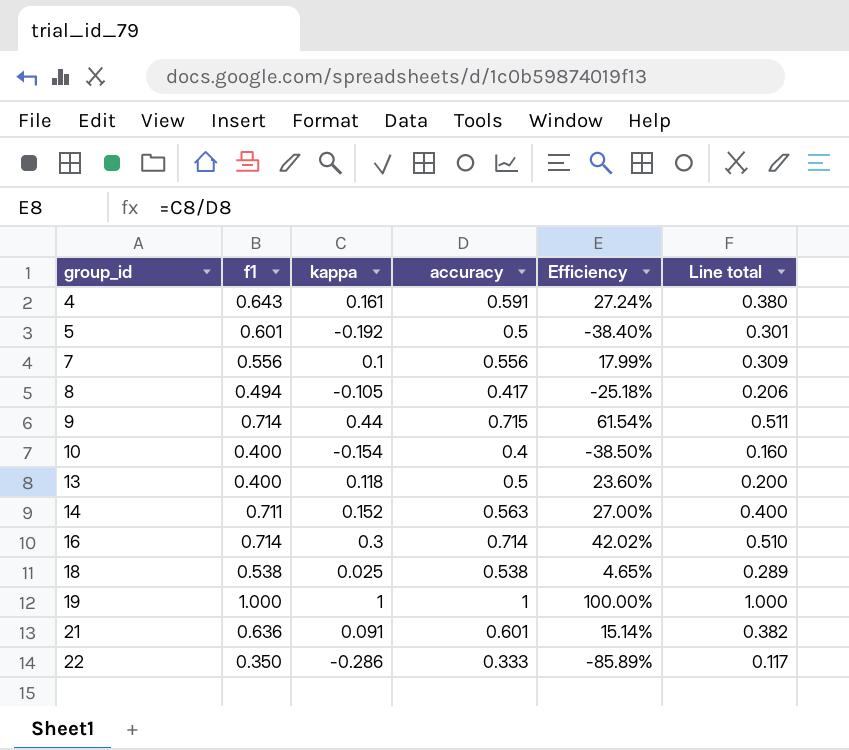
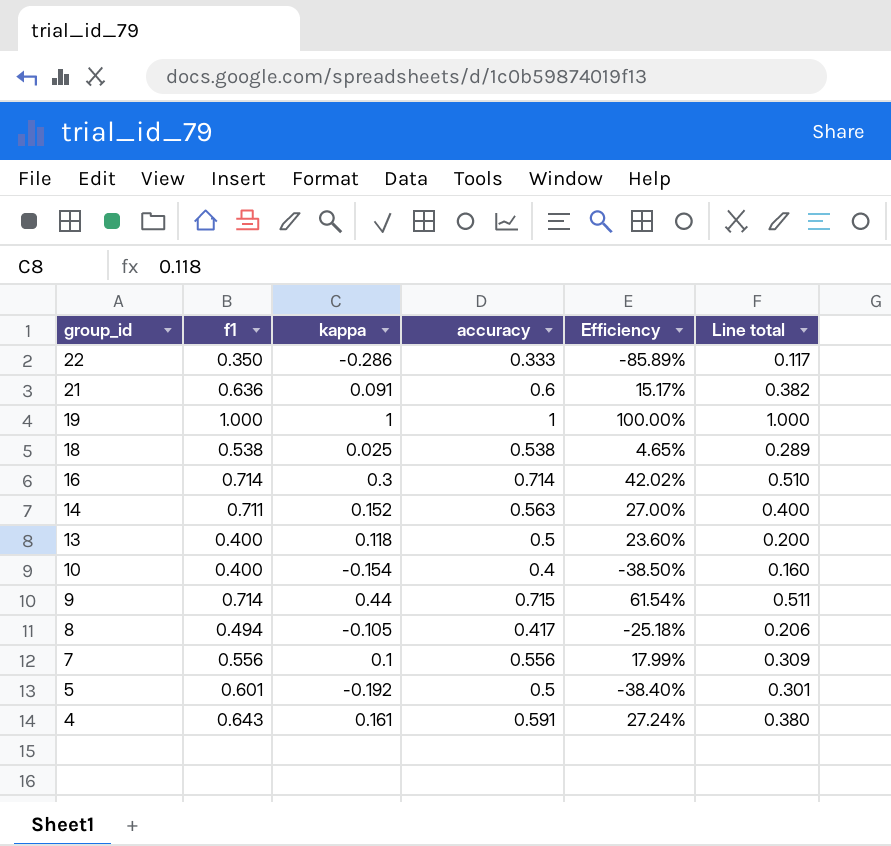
row order: group_id ascending -> group_id descending
21 | accuracy: 0.601 -> 0.6
21 | Efficiency: 15.14% -> 15.17%

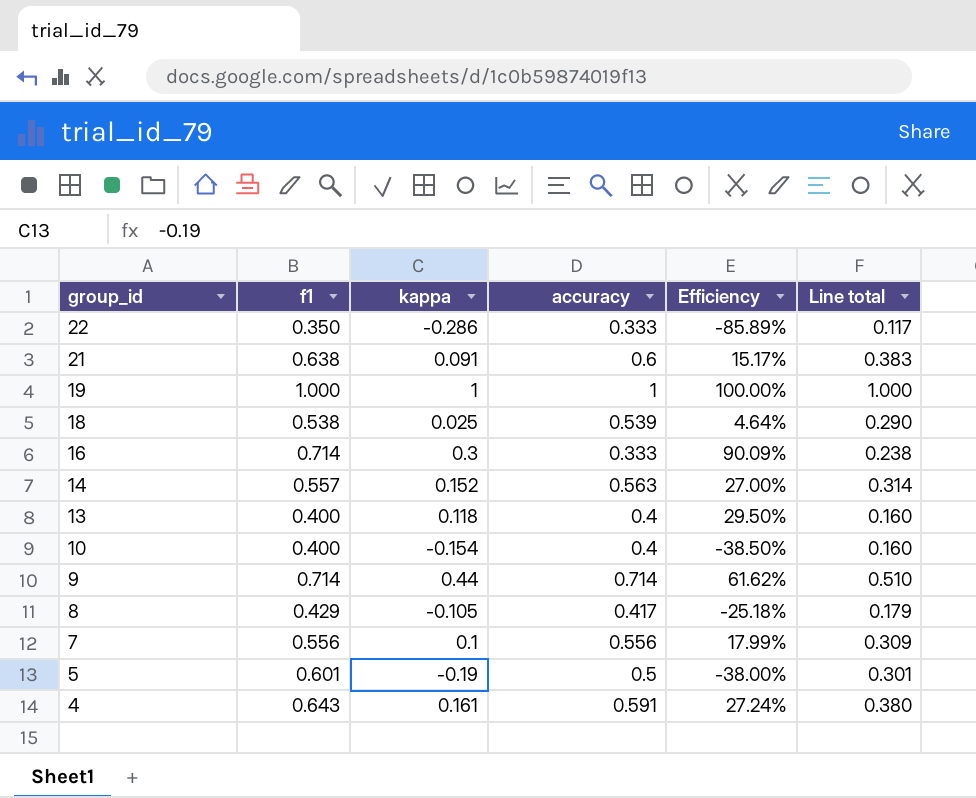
21 | f1: 0.636 -> 0.638
21 | Line total: 0.382 -> 0.383
18 | accuracy: 0.538 -> 0.539
18 | Efficiency: 4.65% -> 4.64%
18 | Line total: 0.289 -> 0.290
16 | accuracy: 0.714 -> 0.333
16 | Efficiency: 42.02% -> 90.09%
16 | Line total: 0.510 -> 0.238
14 | f1: 0.711 -> 0.557
14 | Line total: 0.400 -> 0.314
13 | accuracy: 0.5 -> 0.4
13 | Efficiency: 23.60% -> 29.50%
13 | Line total: 0.200 -> 0.160
9 | accuracy: 0.715 -> 0.714
9 | Efficiency: 61.54% -> 61.62%
9 | Line total: 0.511 -> 0.510
8 | f1: 0.494 -> 0.429
8 | Line total: 0.206 -> 0.179
5 | kappa: -0.192 -> -0.19
5 | Efficiency: -38.40% -> -38.00%

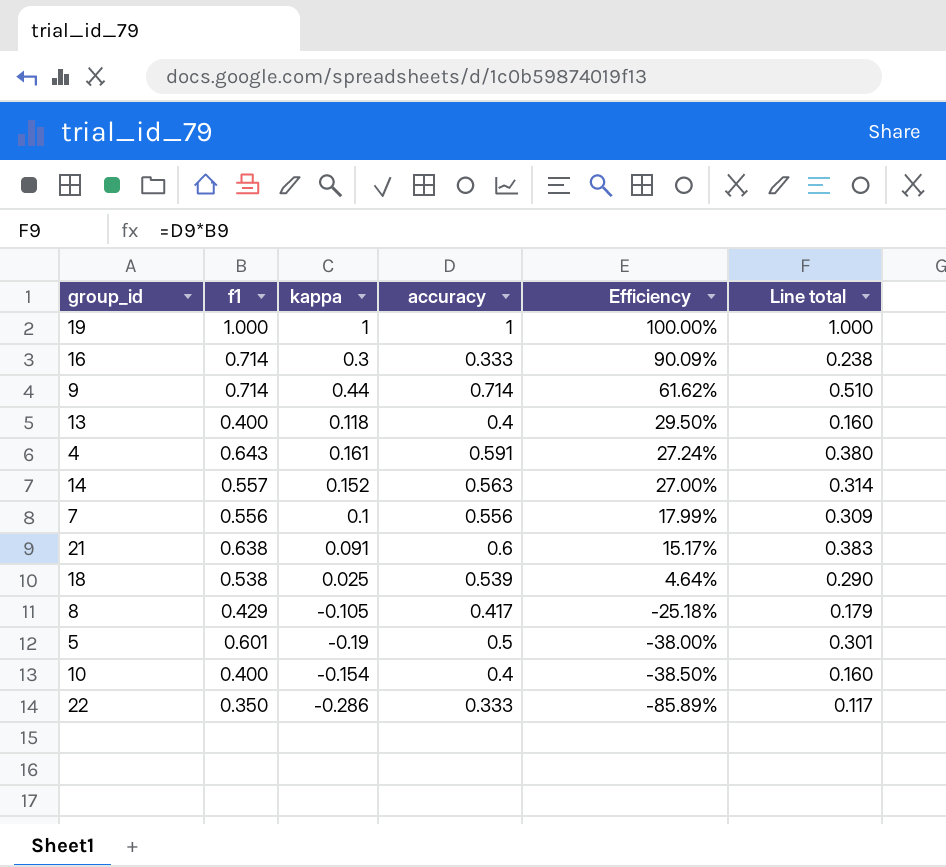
row order: group_id descending -> Efficiency descending

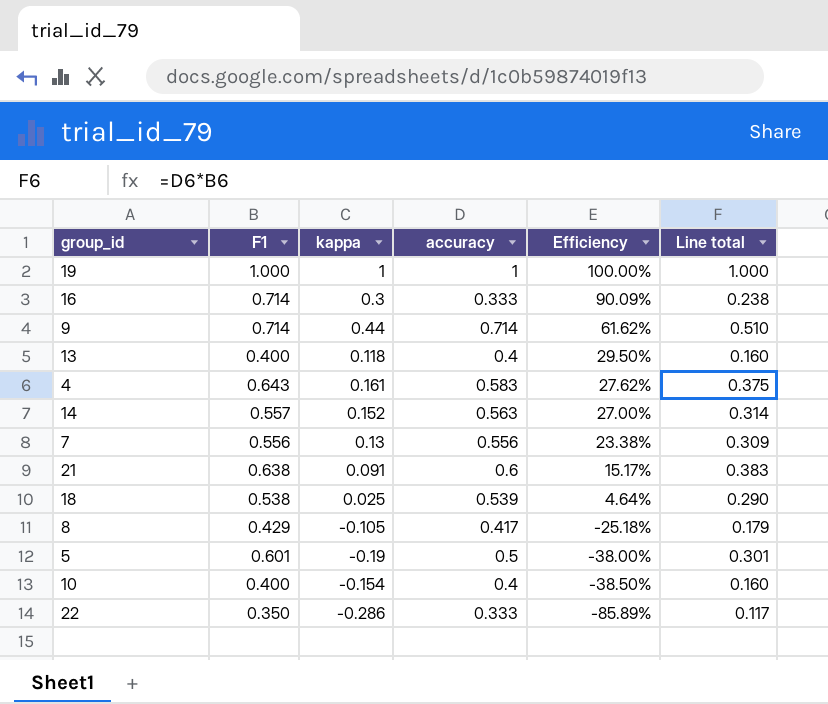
column name: f1 -> F1
4 | accuracy: 0.591 -> 0.583
4 | Efficiency: 27.24% -> 27.62%
4 | Line total: 0.380 -> 0.375
7 | kappa: 0.1 -> 0.13
7 | Efficiency: 17.99% -> 23.38%

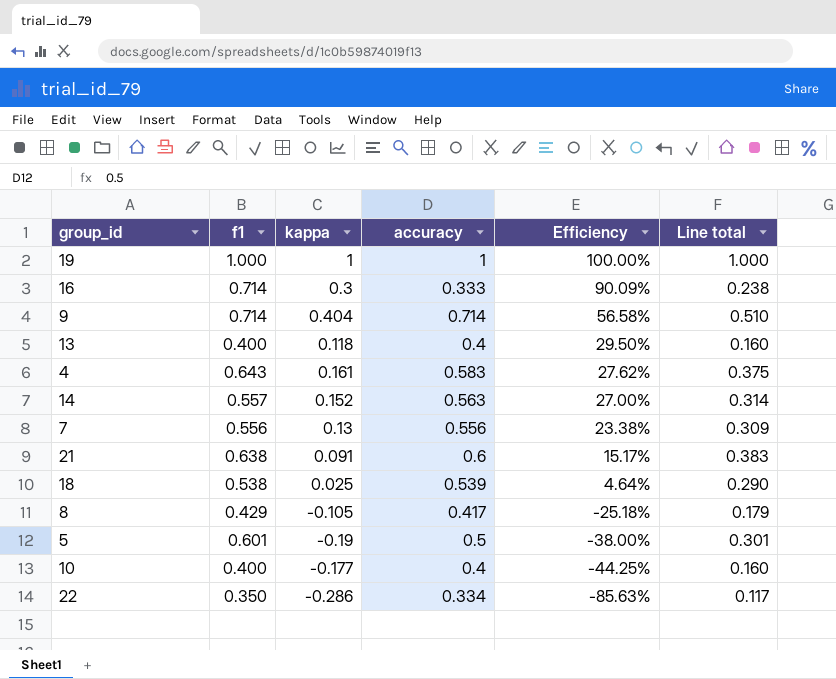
column name: F1 -> f1
9 | kappa: 0.44 -> 0.404
9 | Efficiency: 61.62% -> 56.58%
10 | kappa: -0.154 -> -0.177
10 | Efficiency: -38.50% -> -44.25%
22 | accuracy: 0.333 -> 0.334
22 | Efficiency: -85.89% -> -85.63%

